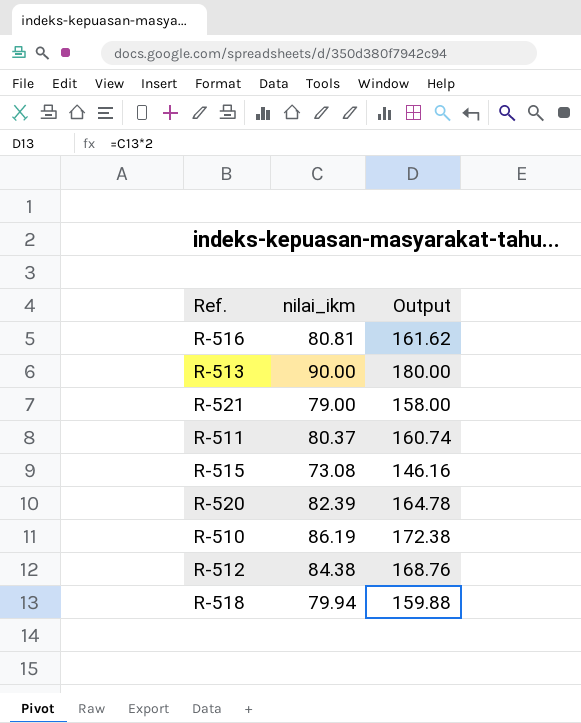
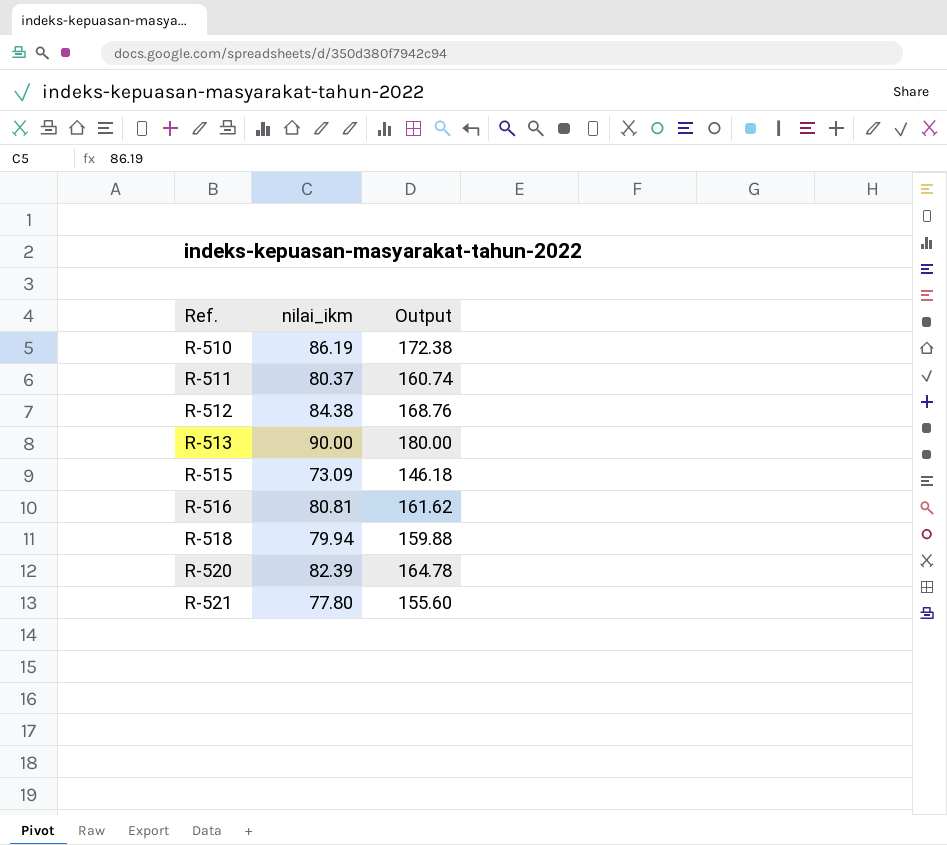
row order: none -> Ref. ascending
R-515 | nilai_ikm: 73.08 -> 73.09
R-515 | Output: 146.16 -> 146.18
R-521 | nilai_ikm: 79.00 -> 77.80
R-521 | Output: 158.00 -> 155.60

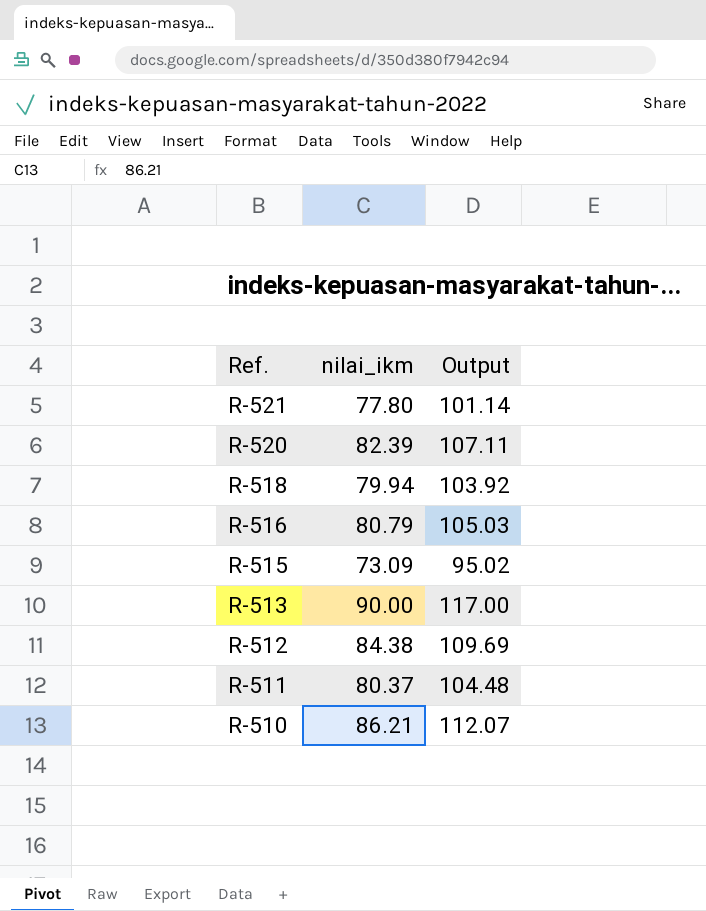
row order: Ref. ascending -> Ref. descending
column Output | formula: [nilai_ikm] * 2 -> [nilai_ikm] * 1.3
R-516 | nilai_ikm: 80.81 -> 80.79
R-510 | nilai_ikm: 86.19 -> 86.21

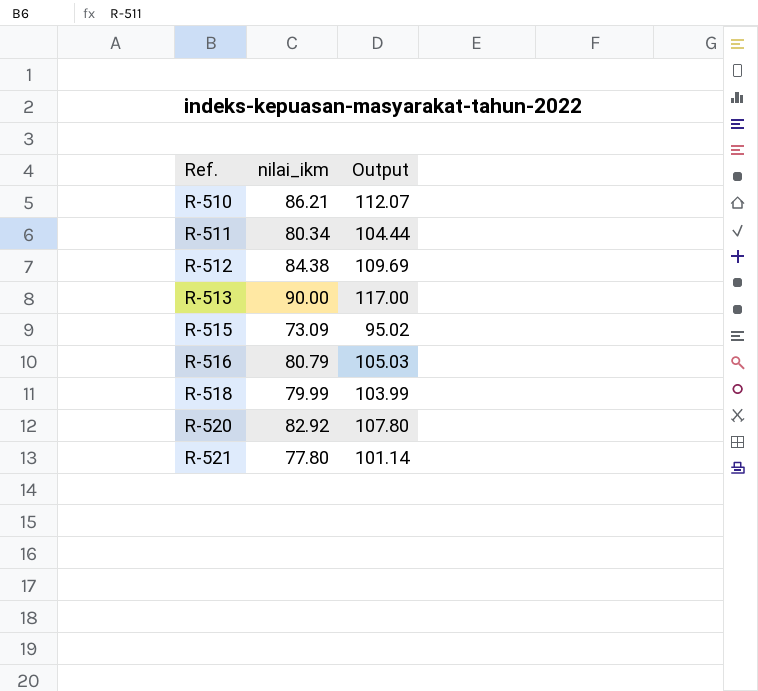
row order: Ref. descending -> Ref. ascending
R-511 | nilai_ikm: 80.37 -> 80.34
R-511 | Output: 104.48 -> 104.44
R-518 | nilai_ikm: 79.94 -> 79.99
R-518 | Output: 103.92 -> 103.99
R-520 | nilai_ikm: 82.39 -> 82.92
R-520 | Output: 107.11 -> 107.80

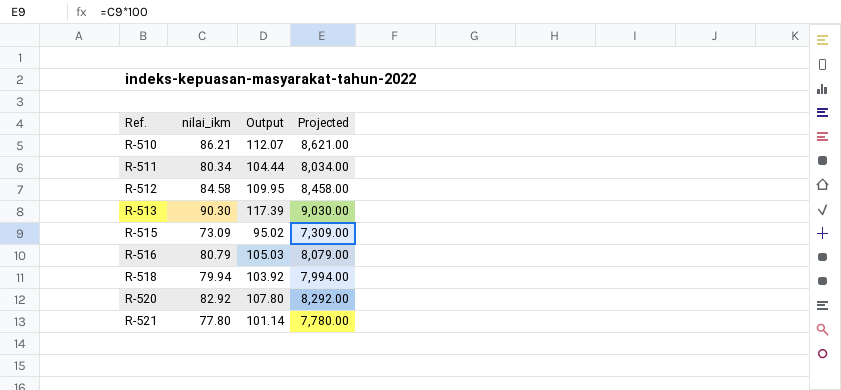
column Projected | formula: none -> [nilai_ikm] * 100
R-512 | nilai_ikm: 84.38 -> 84.58
R-512 | Output: 109.69 -> 109.95
R-513 | nilai_ikm: 90.00 -> 90.30
R-513 | Output: 117.00 -> 117.39
R-518 | nilai_ikm: 79.99 -> 79.94
R-518 | Output: 103.99 -> 103.92

